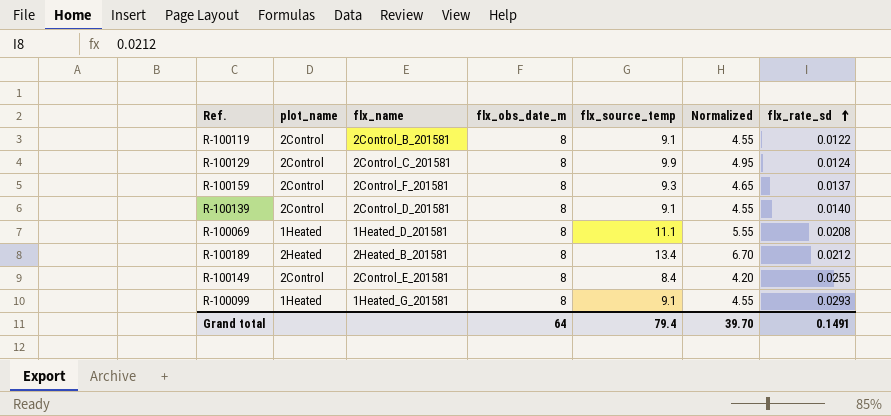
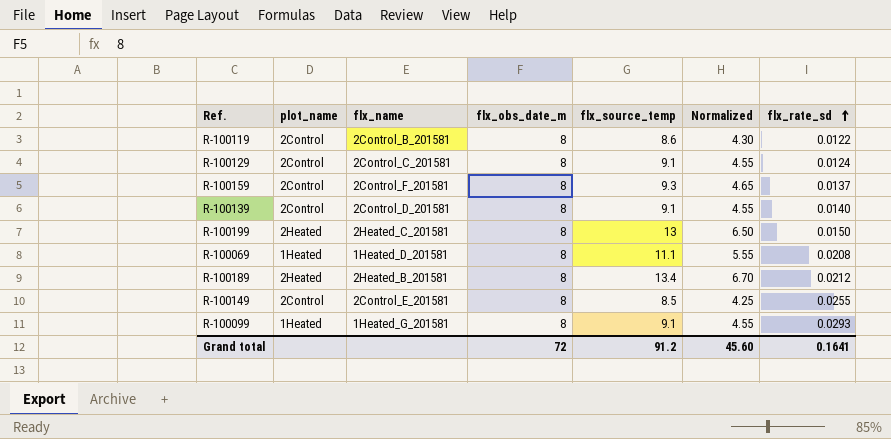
R-100119 | flx_source_temp: 9.1 -> 8.6
R-100119 | Normalized: 4.55 -> 4.30
R-100129 | flx_source_temp: 9.9 -> 9.1
R-100129 | Normalized: 4.95 -> 4.55
row R-100199: none -> 2Heated | 2Heated_C_201581 | 8 | 13 | 6.50 | 0.0150
R-100149 | flx_source_temp: 8.4 -> 8.5
R-100149 | Normalized: 4.20 -> 4.25
Grand total | flx_obs_date_m: 64 -> 72
Grand total | flx_source_temp: 79.4 -> 91.2
Grand total | Normalized: 39.70 -> 45.60
Grand total | flx_rate_sd: 0.1491 -> 0.1641

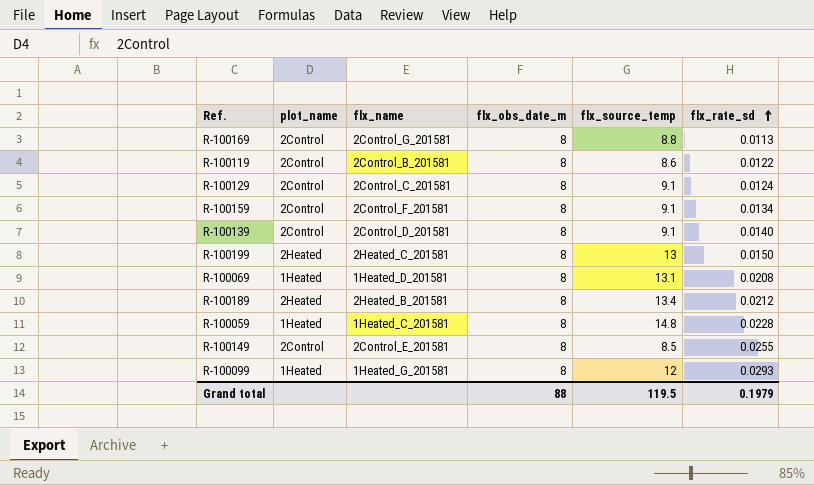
column Normalized | formula: [flx_source_temp] * 0.5 -> none
row R-100169: none -> 2Control | 2Control_G_201581 | 8 | 8.8 | 0.0113
R-100159 | flx_source_temp: 9.3 -> 9.1
R-100159 | flx_rate_sd: 0.0137 -> 0.0134
R-100069 | flx_source_temp: 11.1 -> 13.1
row R-100059: none -> 1Heated | 1Heated_C_201581 | 8 | 14.8 | 0.0228
R-100099 | flx_source_temp: 9.1 -> 12
Grand total | flx_obs_date_m: 72 -> 88
Grand total | flx_source_temp: 91.2 -> 119.5
Grand total | flx_rate_sd: 0.1641 -> 0.1979

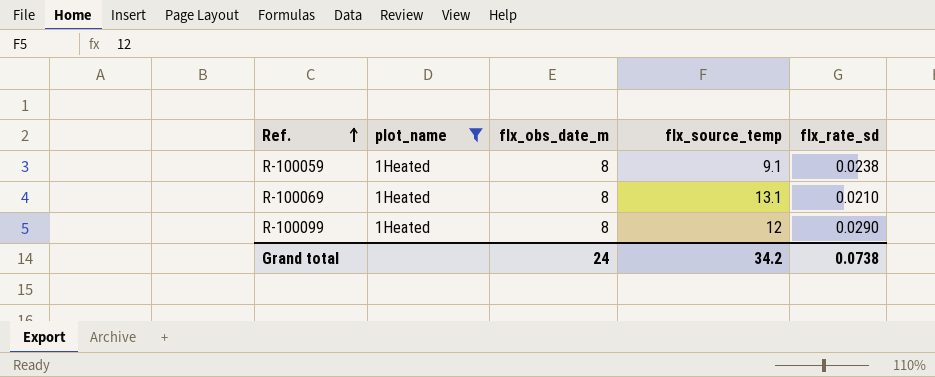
filter: none -> plot_name = 1Heated
row order: flx_rate_sd ascending -> Ref. ascending
column flx_name | position: 3 -> none
R-100059 | flx_source_temp: 14.8 -> 9.1
R-100059 | flx_rate_sd: 0.0228 -> 0.0238
R-100069 | flx_rate_sd: 0.0208 -> 0.0210
R-100099 | flx_rate_sd: 0.0293 -> 0.0290
Grand total | flx_obs_date_m: 88 -> 24
Grand total | flx_source_temp: 119.5 -> 34.2
Grand total | flx_rate_sd: 0.1979 -> 0.0738

